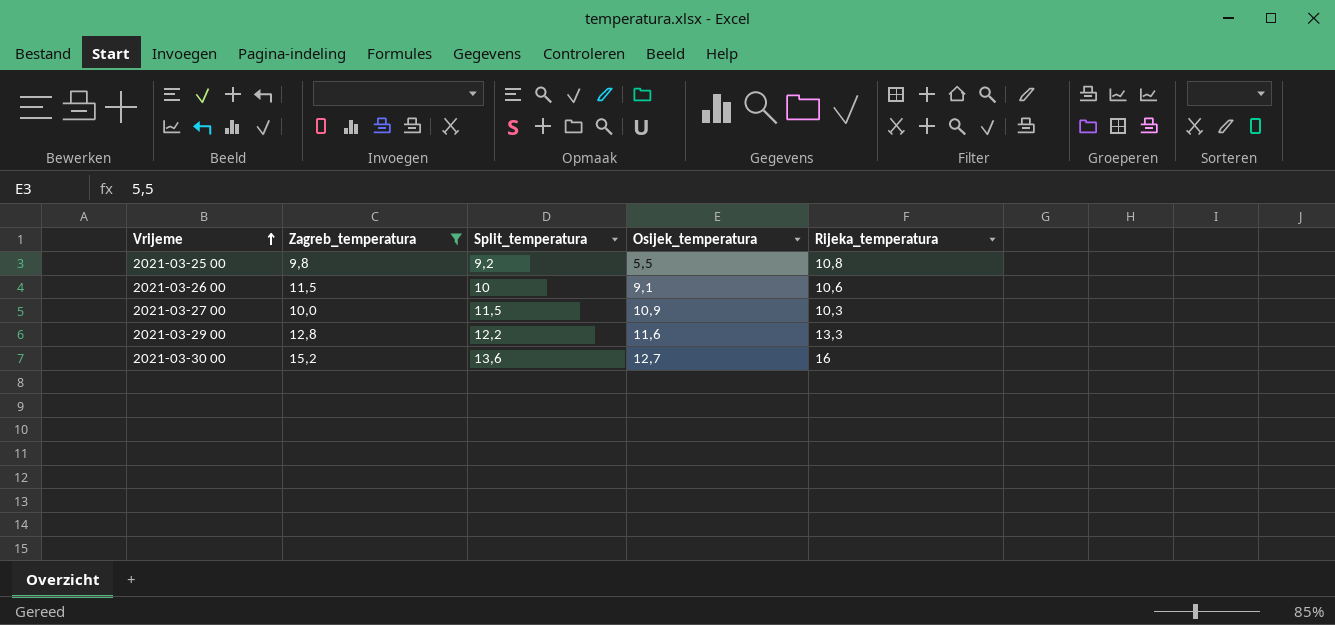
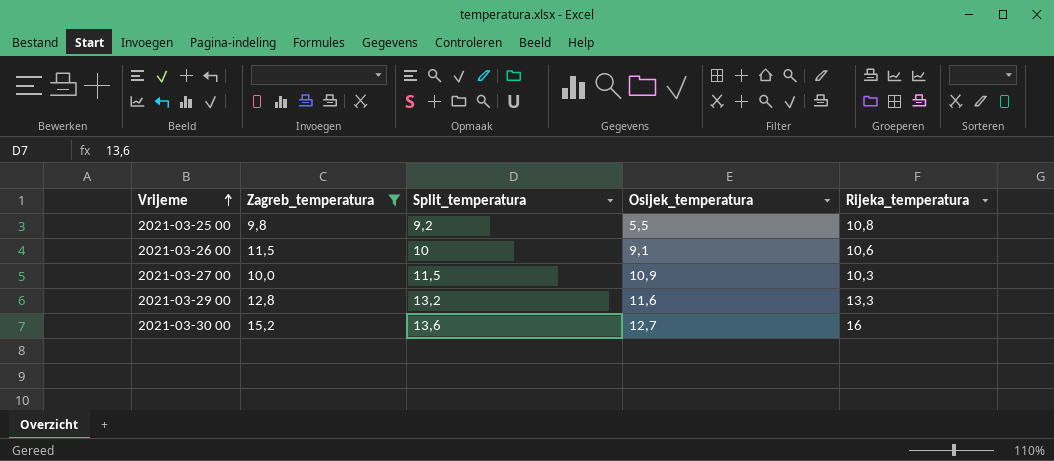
2021-03-29 00 | Split_temperatura: 12,2 -> 13,2

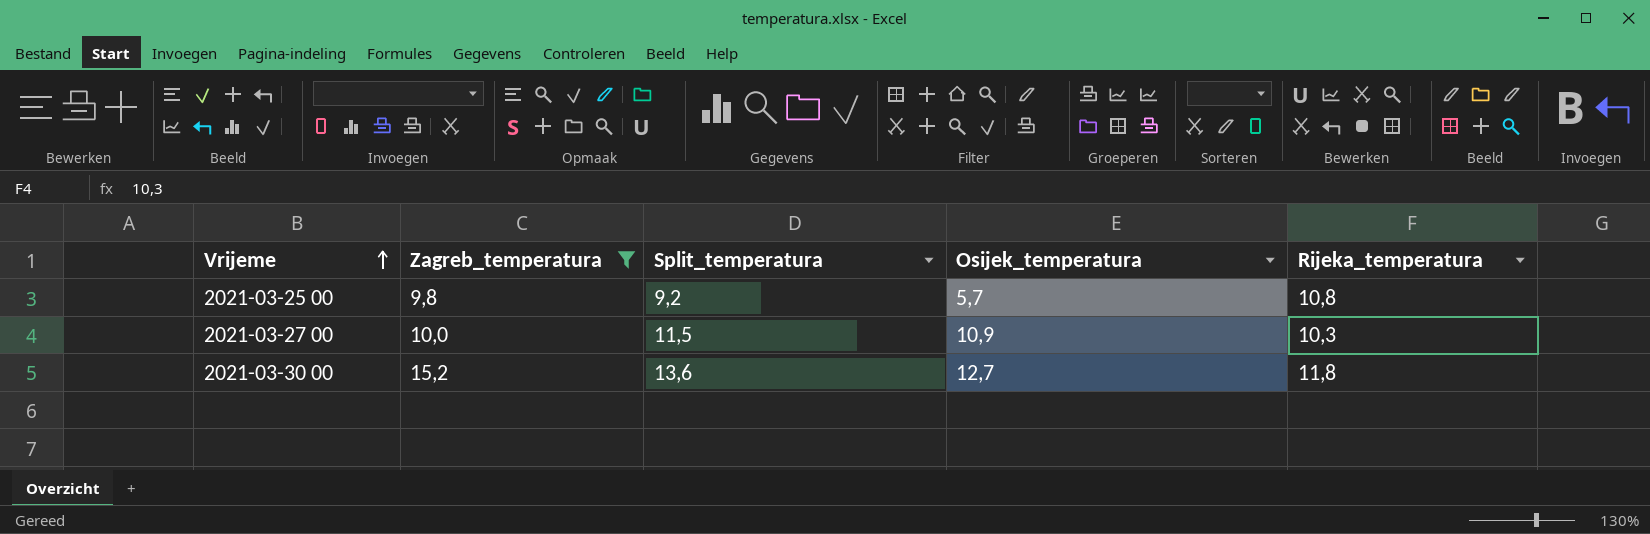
row 2021-03-26 00: 11,5 | 10 | 9,1 | 10,6 -> none
row 2021-03-29 00: 12,8 | 13,2 | 11,6 | 13,3 -> none
2021-03-25 00 | Osijek_temperatura: 5,5 -> 5,7
2021-03-30 00 | Rijeka_temperatura: 16 -> 11,8

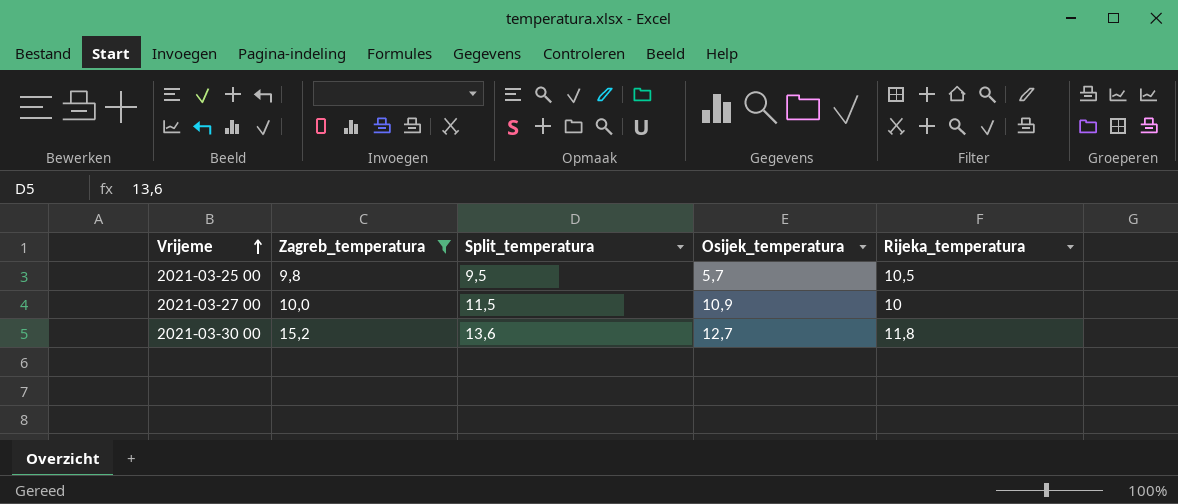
2021-03-25 00 | Split_temperatura: 9,2 -> 9,5
2021-03-25 00 | Rijeka_temperatura: 10,8 -> 10,5
2021-03-27 00 | Rijeka_temperatura: 10,3 -> 10

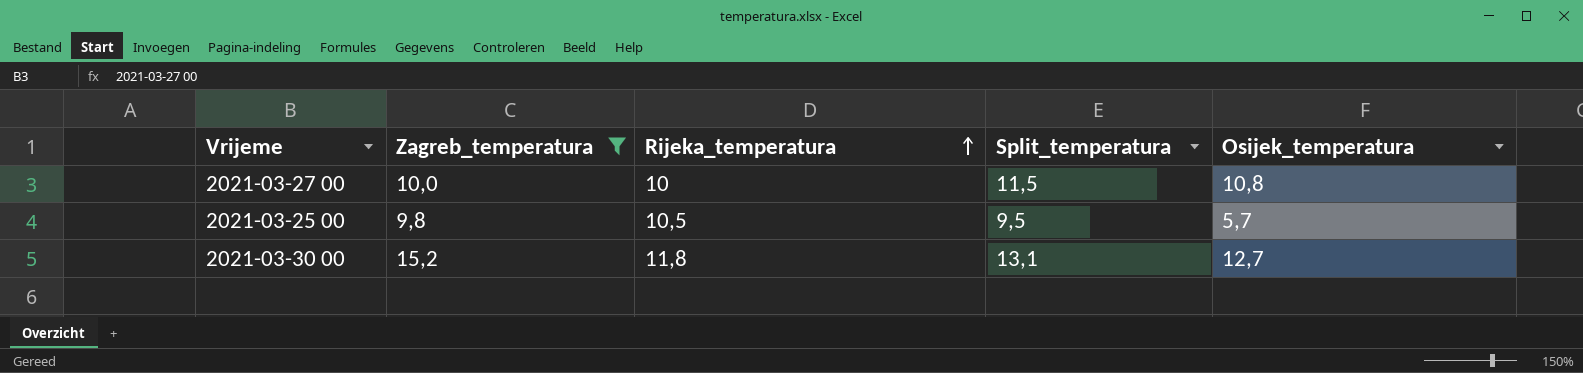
row order: Vrijeme ascending -> Rijeka_temperatura ascending
column Rijeka_temperatura | position: 5 -> 3
2021-03-27 00 | Osijek_temperatura: 10,9 -> 10,8
2021-03-30 00 | Split_temperatura: 13,6 -> 13,1

